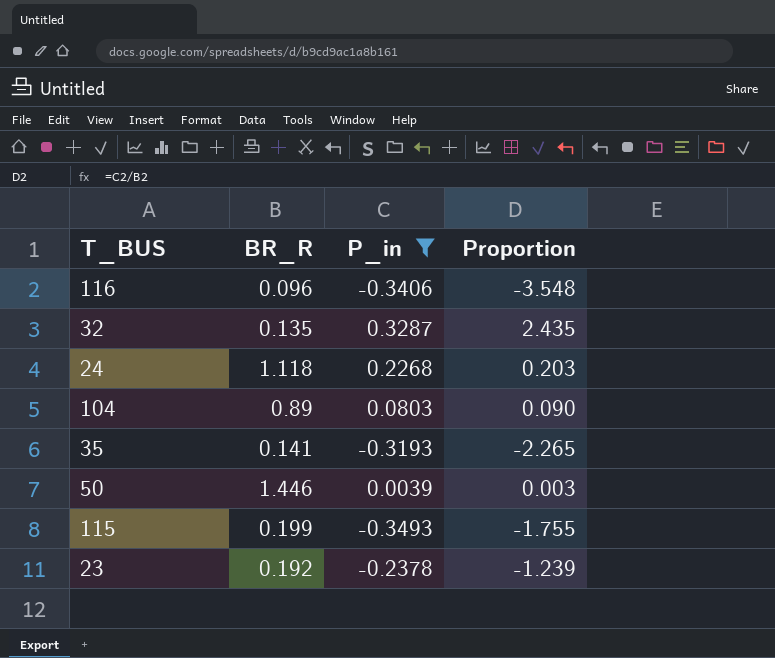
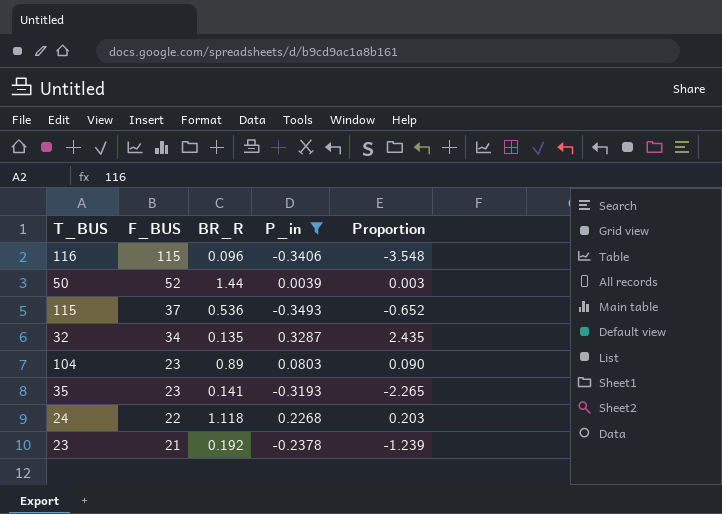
row order: none -> F_BUS descending
column F_BUS | position: none -> 2
50 | BR_R: 1.446 -> 1.44
115 | BR_R: 0.199 -> 0.536
115 | Proportion: -1.755 -> -0.652

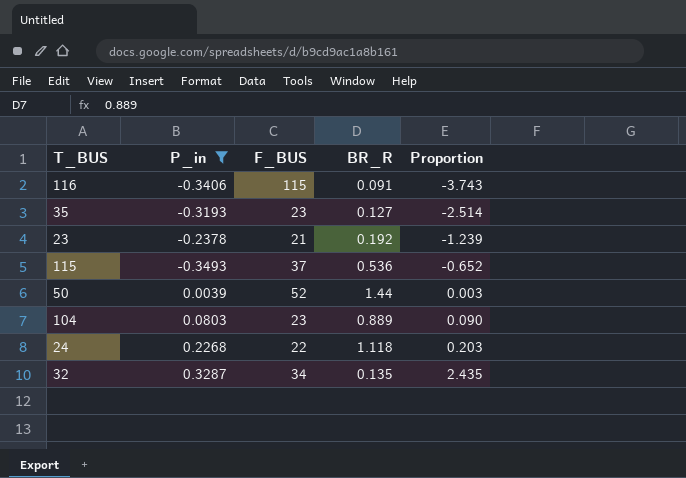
row order: F_BUS descending -> Proportion ascending
column P_in | position: 4 -> 2
116 | BR_R: 0.096 -> 0.091
116 | Proportion: -3.548 -> -3.743
35 | BR_R: 0.141 -> 0.127
35 | Proportion: -2.265 -> -2.514
104 | BR_R: 0.89 -> 0.889

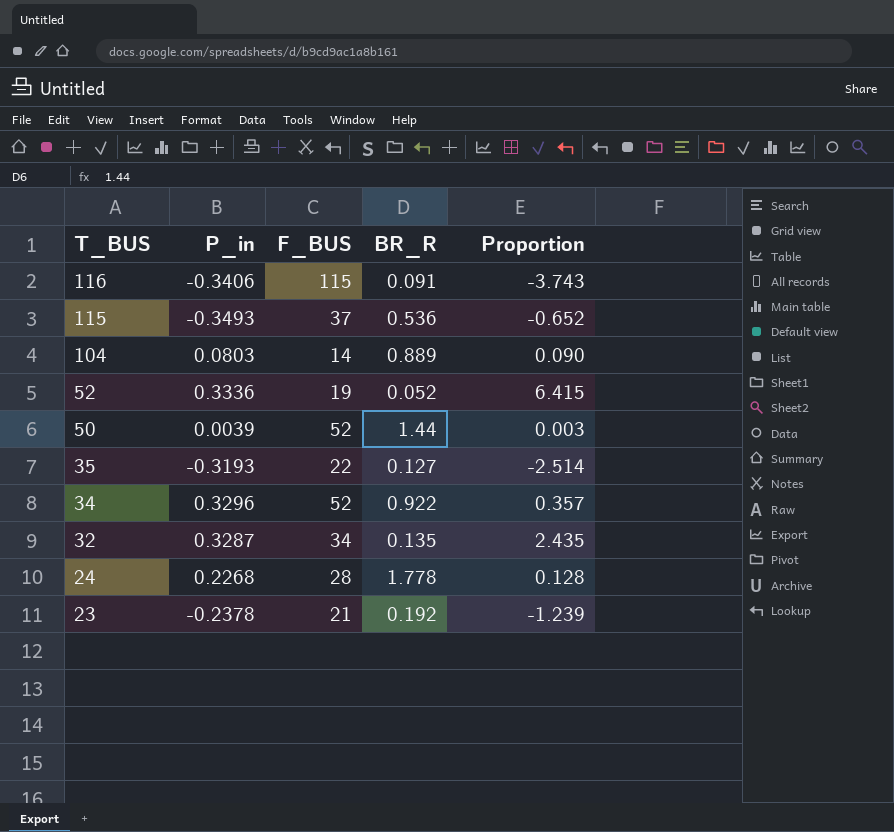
filter: P_in <= 0.3287 -> none
row order: Proportion ascending -> T_BUS descending
104 | F_BUS: 23 -> 14
35 | F_BUS: 23 -> 22
24 | F_BUS: 22 -> 28
24 | BR_R: 1.118 -> 1.778
24 | Proportion: 0.203 -> 0.128

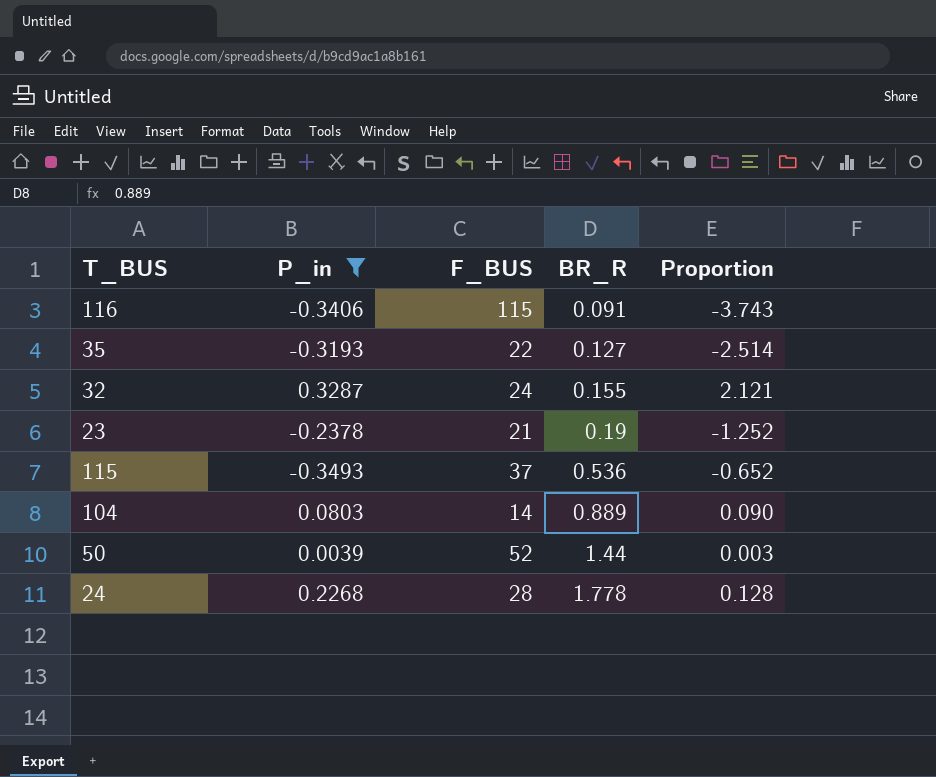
filter: none -> P_in <= 0.3287
row order: T_BUS descending -> BR_R ascending
32 | F_BUS: 34 -> 24
32 | BR_R: 0.135 -> 0.155
32 | Proportion: 2.435 -> 2.121
23 | BR_R: 0.192 -> 0.19
23 | Proportion: -1.239 -> -1.252

